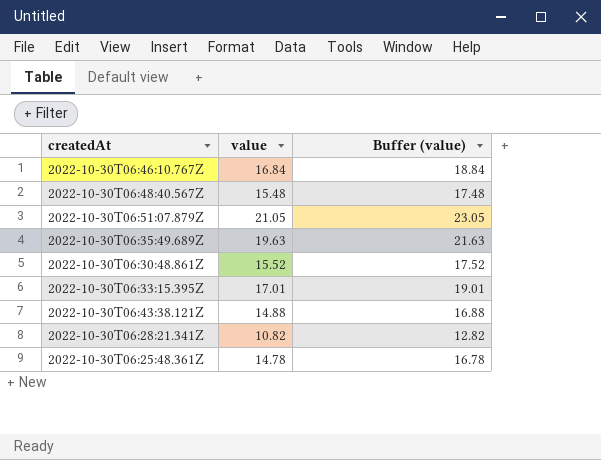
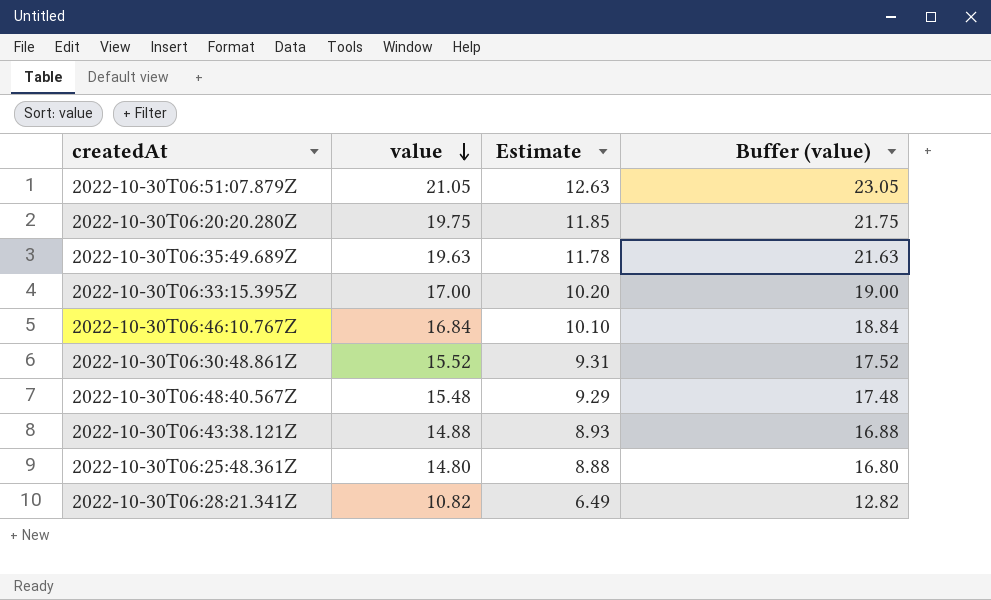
row order: none -> value descending
column Estimate | formula: none -> [value] * 0.6
row 2022-10-30T06:20:20.280Z: none -> 19.75 | 11.85 | 21.75
2022-10-30T06:33:15.395Z | value: 17.01 -> 17.00
2022-10-30T06:33:15.395Z | Buffer (value): 19.01 -> 19.00
2022-10-30T06:25:48.361Z | value: 14.78 -> 14.80
2022-10-30T06:25:48.361Z | Buffer (value): 16.78 -> 16.80

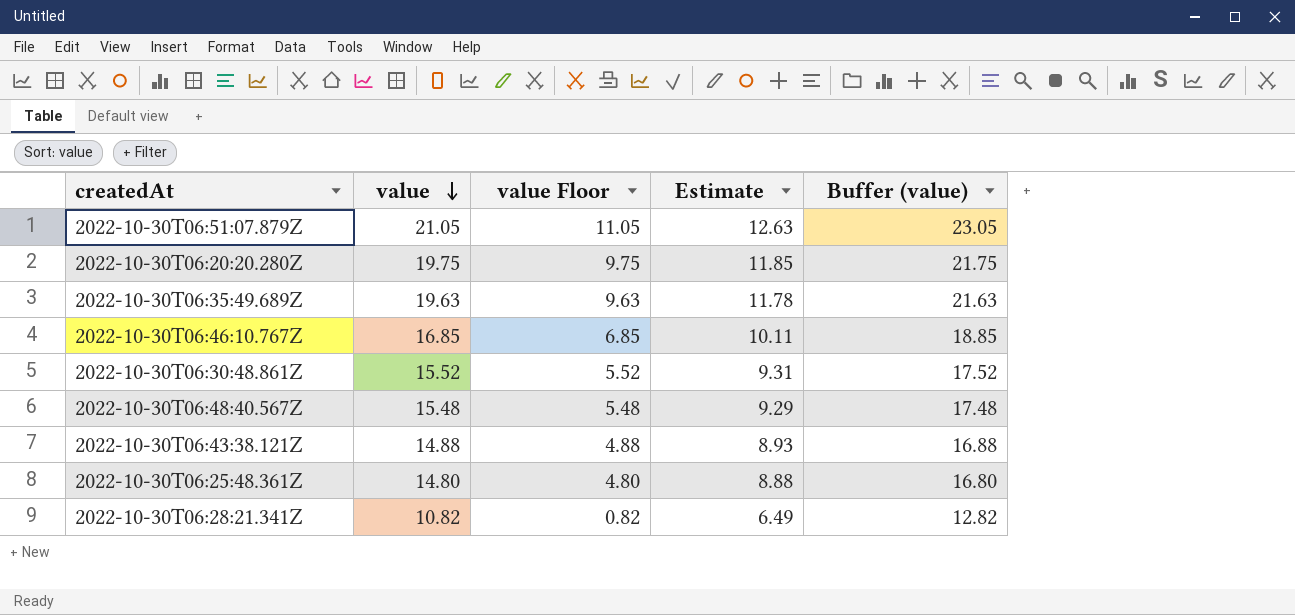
column value Floor | formula: none -> [value] - 10
row 2022-10-30T06:33:15.395Z: 17.00 | 10.20 | 19.00 -> none
2022-10-30T06:46:10.767Z | value: 16.84 -> 16.85
2022-10-30T06:46:10.767Z | Estimate: 10.10 -> 10.11
2022-10-30T06:46:10.767Z | Buffer (value): 18.84 -> 18.85

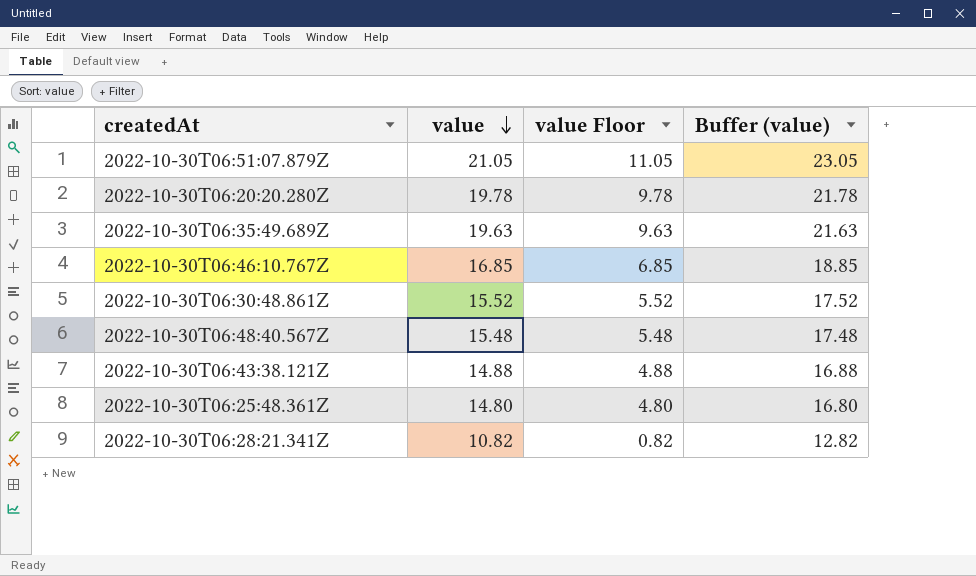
column Estimate | formula: [value] * 0.6 -> none
2022-10-30T06:20:20.280Z | value: 19.75 -> 19.78
2022-10-30T06:20:20.280Z | value Floor: 9.75 -> 9.78
2022-10-30T06:20:20.280Z | Buffer (value): 21.75 -> 21.78

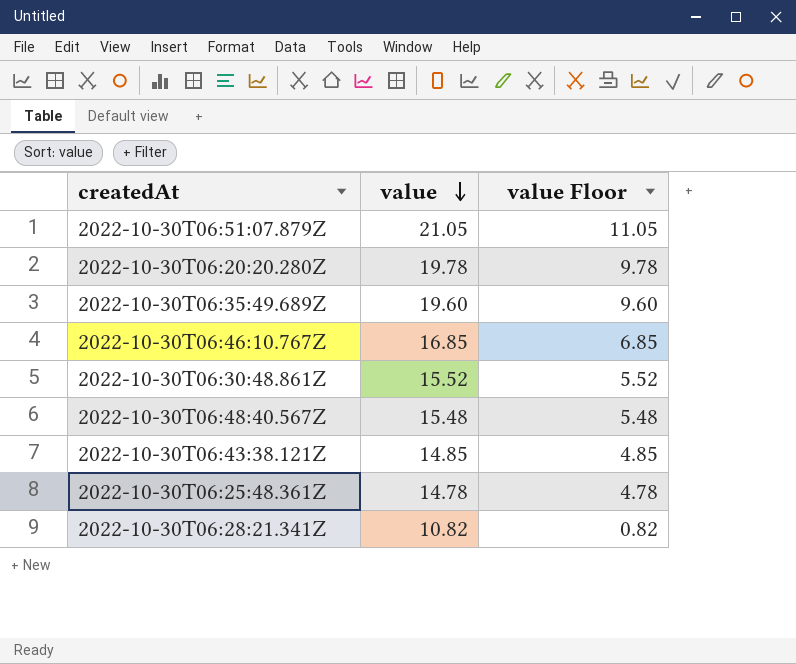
column Buffer (value) | formula: [value] + 2 -> none
2022-10-30T06:35:49.689Z | value: 19.63 -> 19.60
2022-10-30T06:35:49.689Z | value Floor: 9.63 -> 9.60
2022-10-30T06:43:38.121Z | value: 14.88 -> 14.85
2022-10-30T06:43:38.121Z | value Floor: 4.88 -> 4.85
2022-10-30T06:25:48.361Z | value: 14.80 -> 14.78
2022-10-30T06:25:48.361Z | value Floor: 4.80 -> 4.78

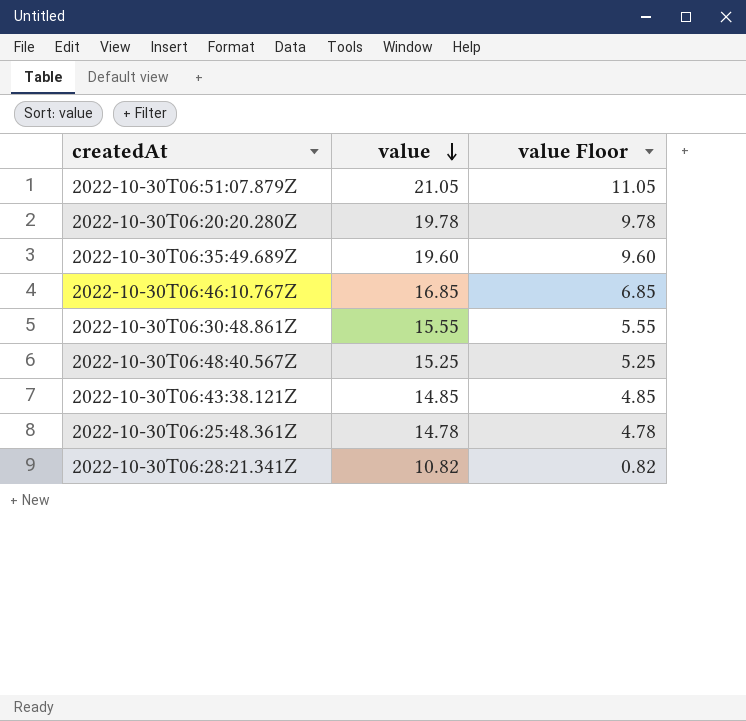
2022-10-30T06:30:48.861Z | value: 15.52 -> 15.55
2022-10-30T06:30:48.861Z | value Floor: 5.52 -> 5.55
2022-10-30T06:48:40.567Z | value: 15.48 -> 15.25
2022-10-30T06:48:40.567Z | value Floor: 5.48 -> 5.25

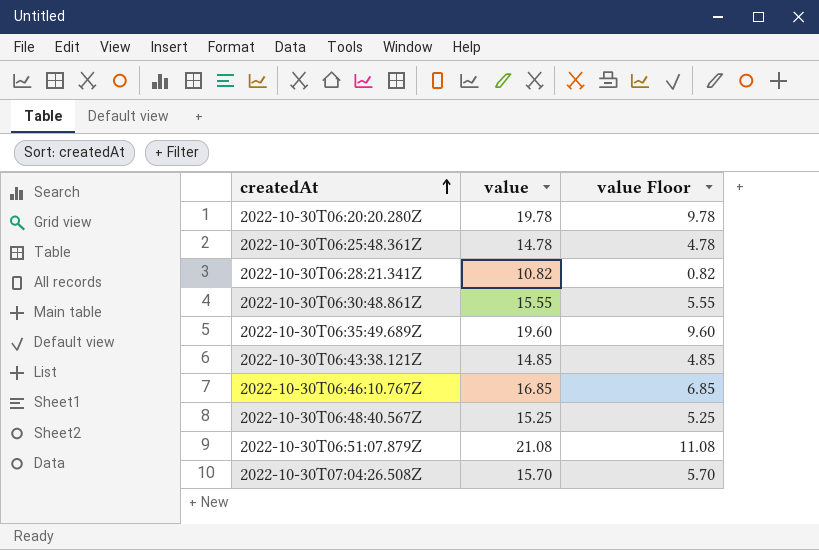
row order: value descending -> createdAt ascending
2022-10-30T06:51:07.879Z | value: 21.05 -> 21.08
2022-10-30T06:51:07.879Z | value Floor: 11.05 -> 11.08
row 2022-10-30T07:04:26.508Z: none -> 15.70 | 5.70

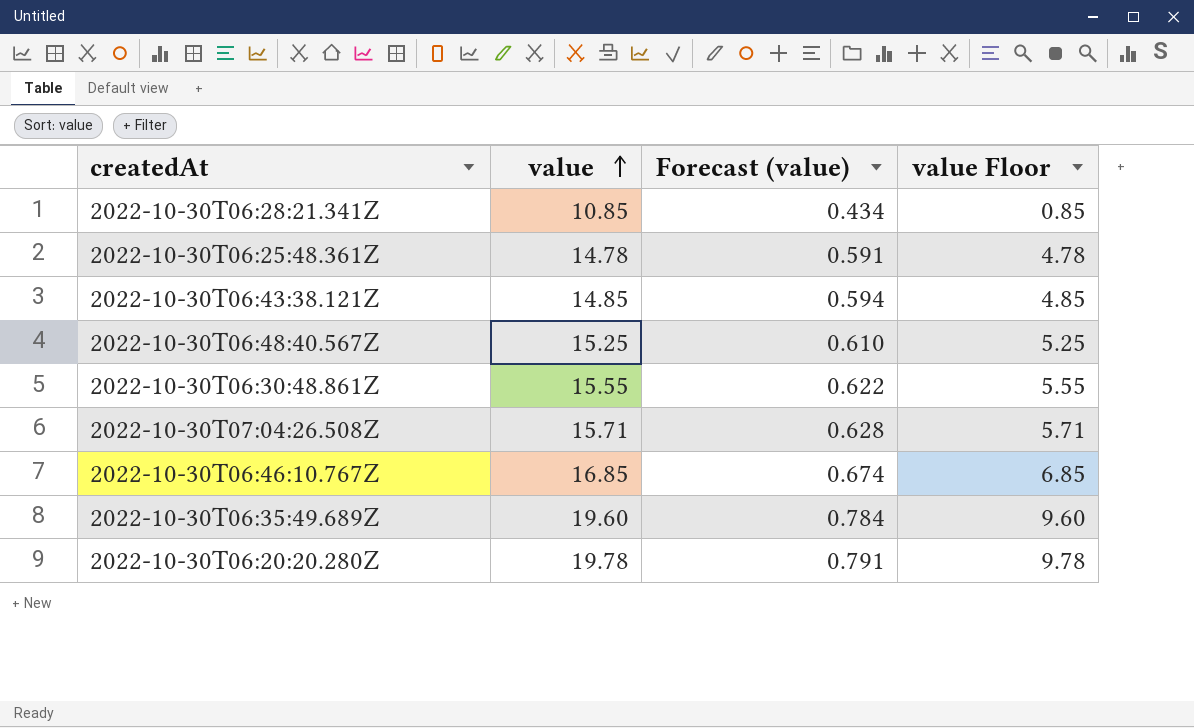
row order: createdAt ascending -> value ascending
column Forecast (value) | formula: none -> [value] * 0.04
row 2022-10-30T06:51:07.879Z: 21.08 | 11.08 -> none
2022-10-30T06:28:21.341Z | value: 10.82 -> 10.85
2022-10-30T06:28:21.341Z | value Floor: 0.82 -> 0.85
2022-10-30T07:04:26.508Z | value: 15.70 -> 15.71
2022-10-30T07:04:26.508Z | value Floor: 5.70 -> 5.71

